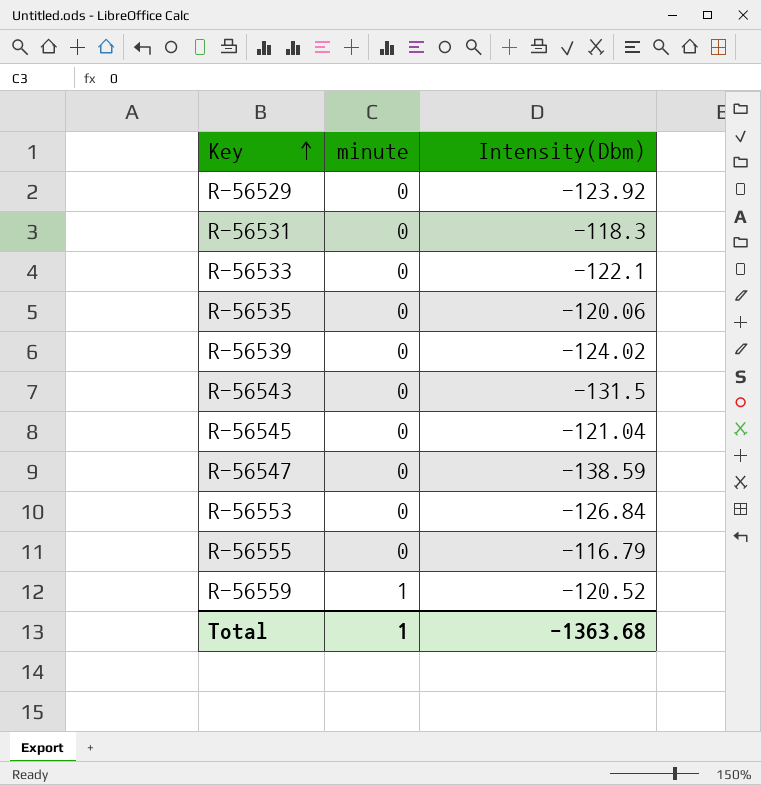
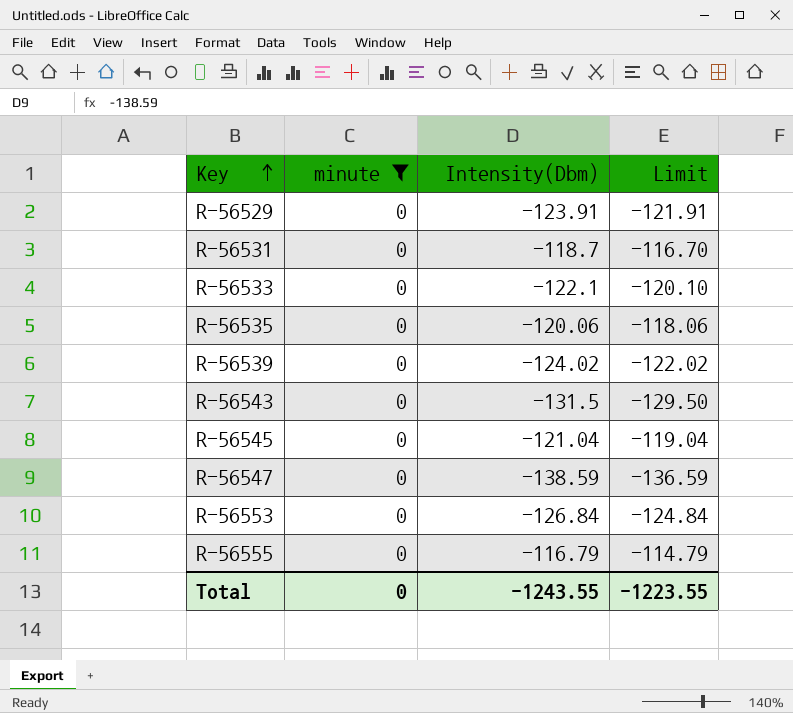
filter: none -> minute = 0
column Limit | formula: none -> [Intensity(Dbm)] + 2
R-56529 | Intensity(Dbm): -123.92 -> -123.91
R-56531 | Intensity(Dbm): -118.3 -> -118.7
Total | minute: 1 -> 0
Total | Intensity(Dbm): -1363.68 -> -1243.55

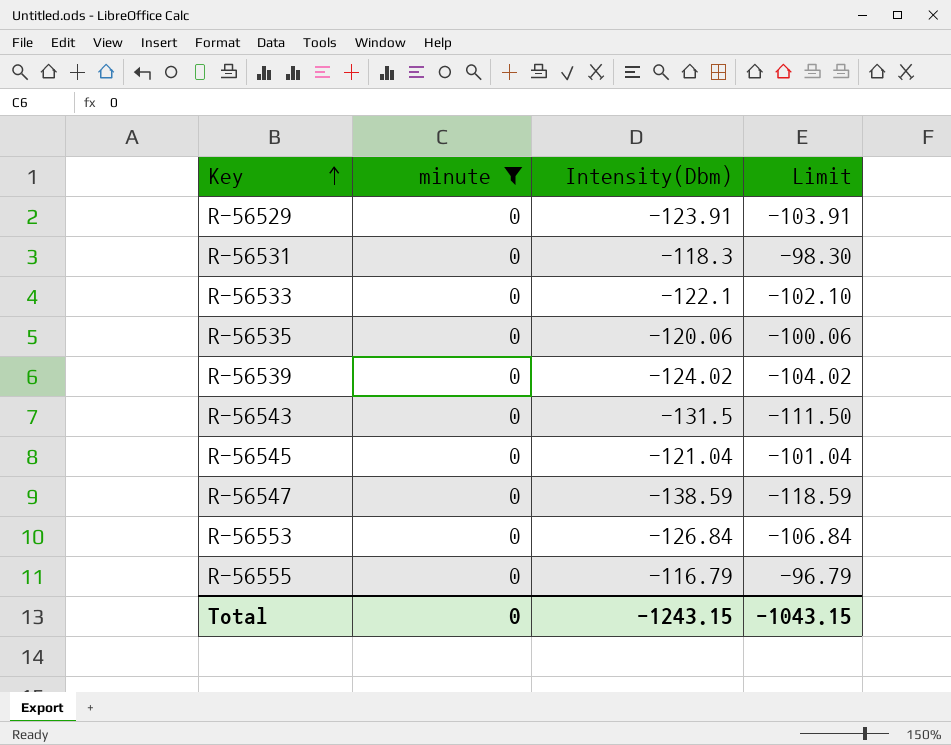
column Limit | formula: [Intensity(Dbm)] + 2 -> [Intensity(Dbm)] + 20
R-56531 | Intensity(Dbm): -118.7 -> -118.3
Total | Intensity(Dbm): -1243.55 -> -1243.15
Total | Limit: -1223.55 -> -1043.15

